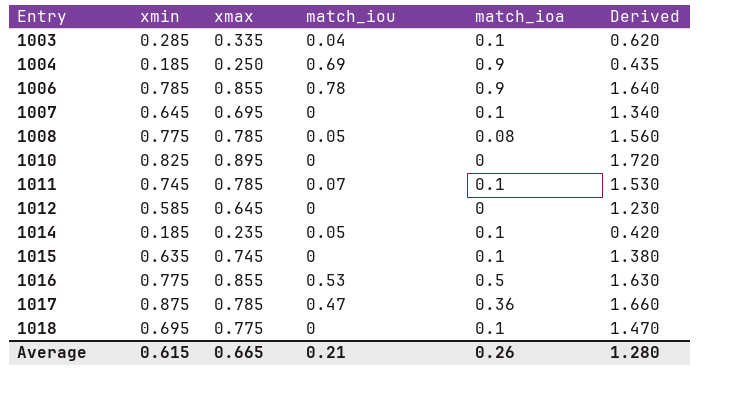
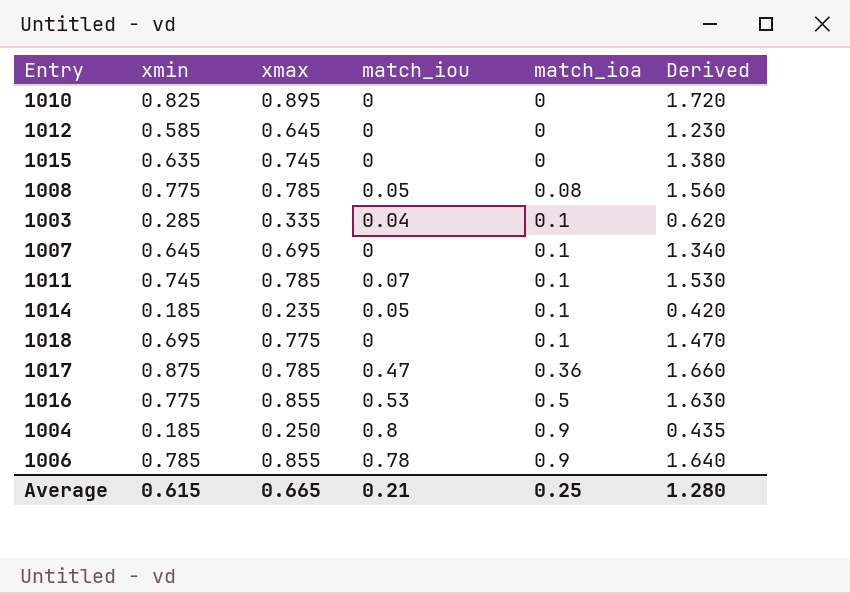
row order: Entry ascending -> match_ioa ascending
1015 | match_ioa: 0.1 -> 0
1004 | match_iou: 0.69 -> 0.8
Average | match_ioa: 0.26 -> 0.25

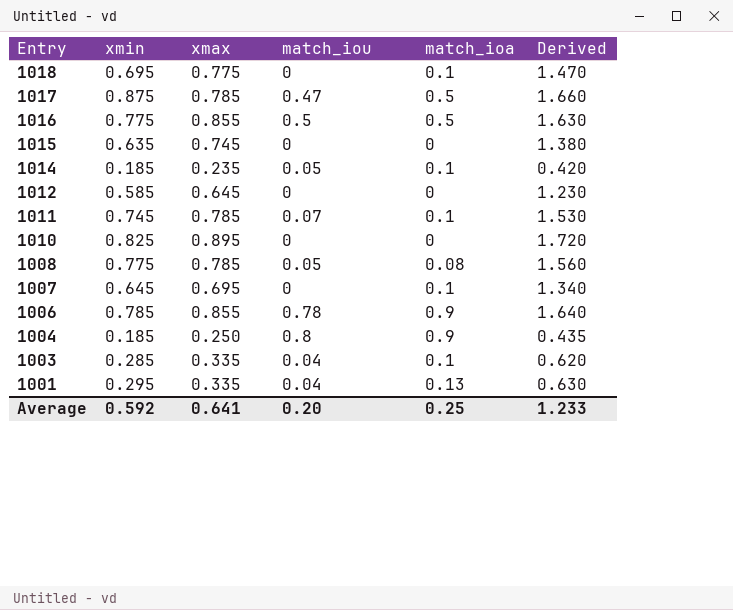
row order: match_ioa ascending -> Entry descending
1017 | match_ioa: 0.36 -> 0.5
1016 | match_iou: 0.53 -> 0.5
row 1001: none -> 0.295 | 0.335 | 0.04 | 0.13 | 0.630
Average | xmin: 0.615 -> 0.592
Average | xmax: 0.665 -> 0.641
Average | match_iou: 0.21 -> 0.20
Average | Derived: 1.280 -> 1.233

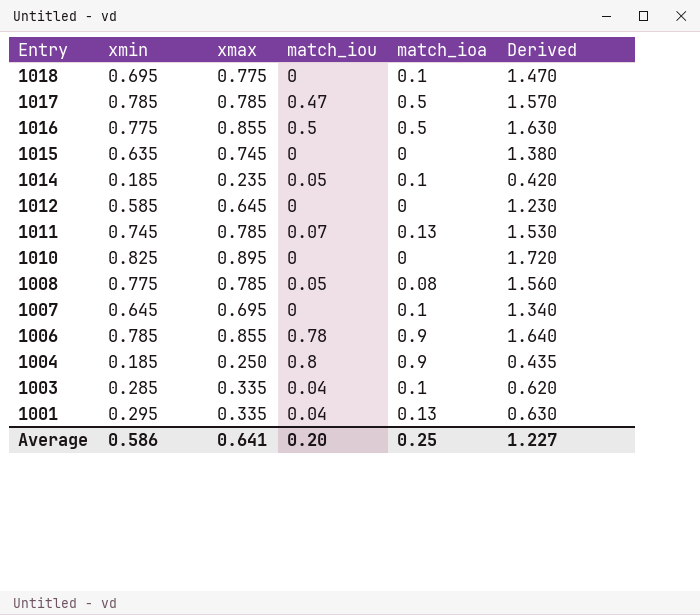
1017 | xmin: 0.875 -> 0.785
1017 | Derived: 1.660 -> 1.570
1011 | match_ioa: 0.1 -> 0.13
Average | xmin: 0.592 -> 0.586
Average | Derived: 1.233 -> 1.227

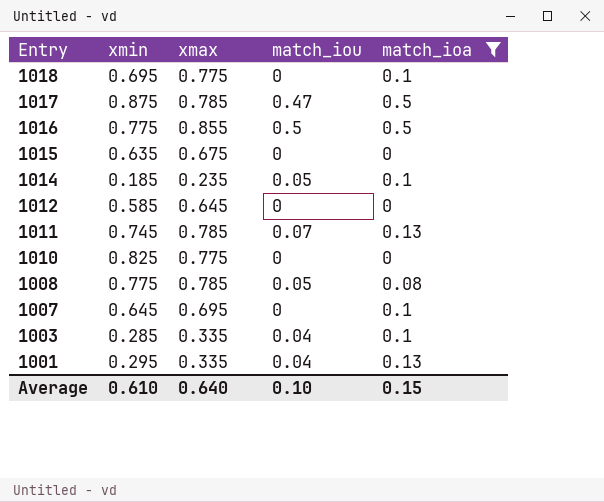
filter: none -> match_ioa != 0.9
column Derived | formula: [xmin] + [xmax] -> none
1017 | xmin: 0.785 -> 0.875
1015 | xmax: 0.745 -> 0.675
1010 | xmax: 0.895 -> 0.775
Average | xmin: 0.586 -> 0.610
Average | xmax: 0.641 -> 0.640
Average | match_iou: 0.20 -> 0.10
Average | match_ioa: 0.25 -> 0.15

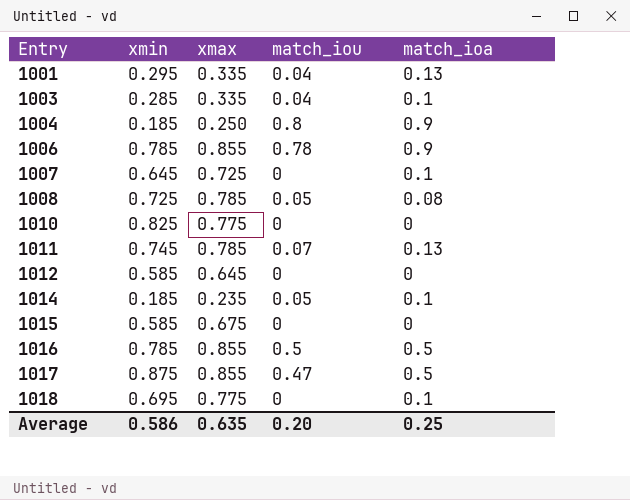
filter: match_ioa != 0.9 -> none
row order: Entry descending -> Entry ascending
1007 | xmax: 0.695 -> 0.725
1008 | xmin: 0.775 -> 0.725
1015 | xmin: 0.635 -> 0.585
1016 | xmin: 0.775 -> 0.785
1017 | xmax: 0.785 -> 0.855
Average | xmin: 0.610 -> 0.586
Average | xmax: 0.640 -> 0.635
Average | match_iou: 0.10 -> 0.20
Average | match_ioa: 0.15 -> 0.25

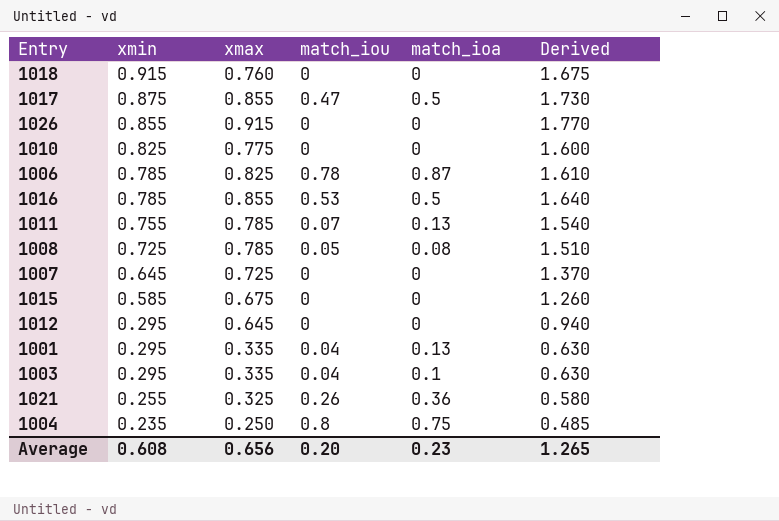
row order: Entry ascending -> xmin descending
column Derived | formula: none -> [xmin] + [xmax]
row 1014: 0.185 | 0.235 | 0.05 | 0.1 -> none
1018 | xmin: 0.695 -> 0.915
1018 | xmax: 0.775 -> 0.760
1018 | match_ioa: 0.1 -> 0
row 1026: none -> 0.855 | 0.915 | 0 | 0 | 1.770
1006 | xmax: 0.855 -> 0.825
1006 | match_ioa: 0.9 -> 0.87
1016 | match_iou: 0.5 -> 0.53
1011 | xmin: 0.745 -> 0.755
1007 | match_ioa: 0.1 -> 0
1012 | xmin: 0.585 -> 0.295
1003 | xmin: 0.285 -> 0.295
row 1021: none -> 0.255 | 0.325 | 0.26 | 0.36 | 0.580
1004 | xmin: 0.185 -> 0.235
1004 | match_ioa: 0.9 -> 0.75
Average | xmin: 0.586 -> 0.608
Average | xmax: 0.635 -> 0.656
Average | match_ioa: 0.25 -> 0.23

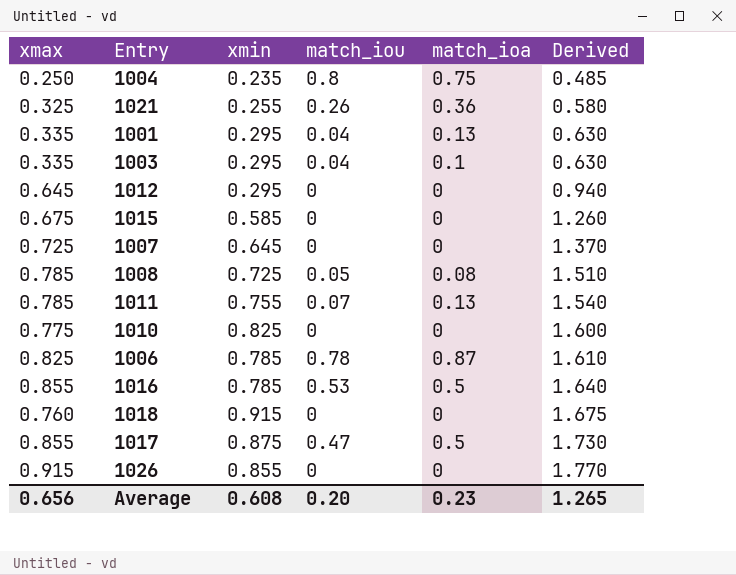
row order: xmin descending -> Derived ascending
column xmax | position: 3 -> 1

